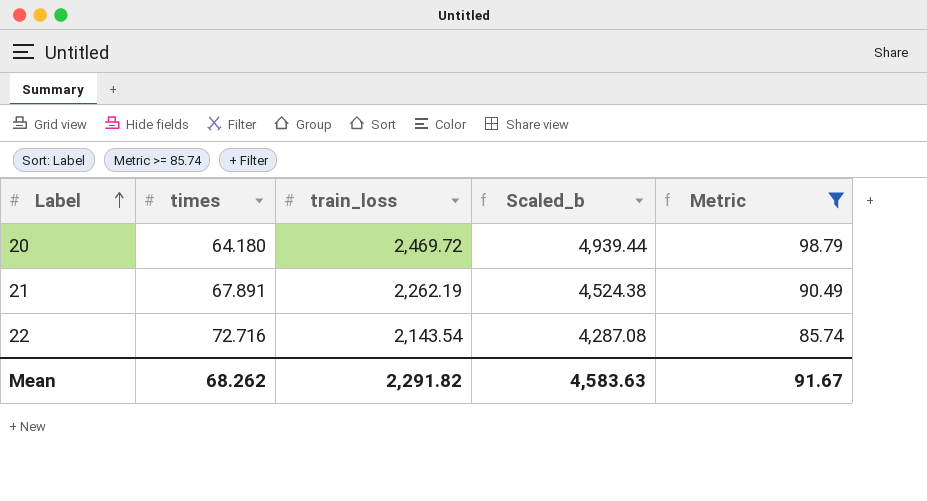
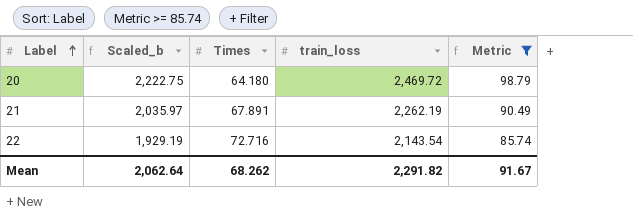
column Scaled_b | formula: [train_loss] * 2 -> [train_loss] * 0.9
column Scaled_b | position: 4 -> 2
column name: times -> Times
Mean | Scaled_b: 4,583.63 -> 2,062.64

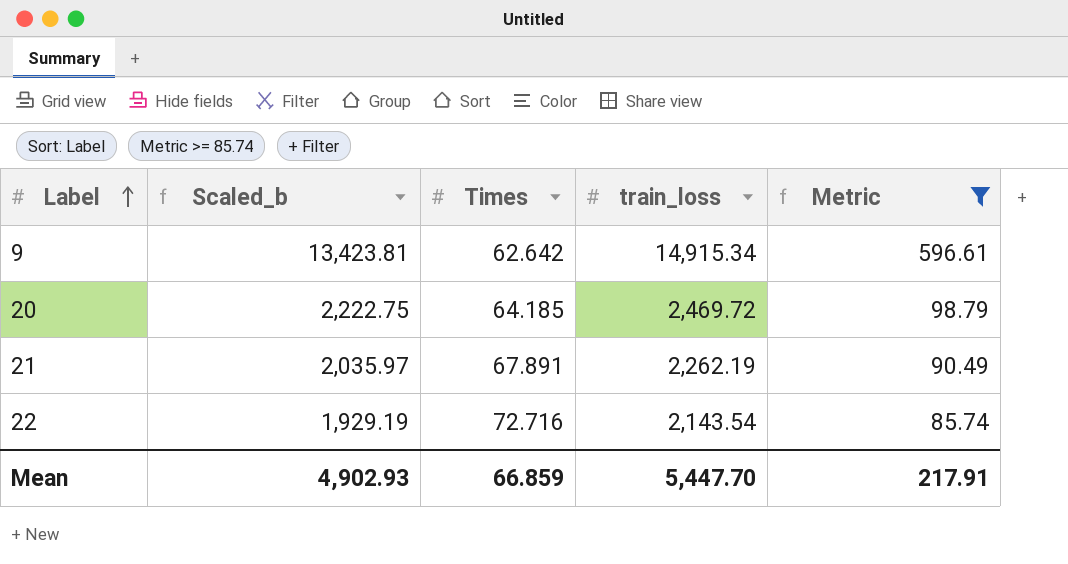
row 9: none -> 13,423.81 | 62.642 | 14,915.34 | 596.61
20 | Times: 64.180 -> 64.185
Mean | Scaled_b: 2,062.64 -> 4,902.93
Mean | Times: 68.262 -> 66.859
Mean | train_loss: 2,291.82 -> 5,447.70
Mean | Metric: 91.67 -> 217.91

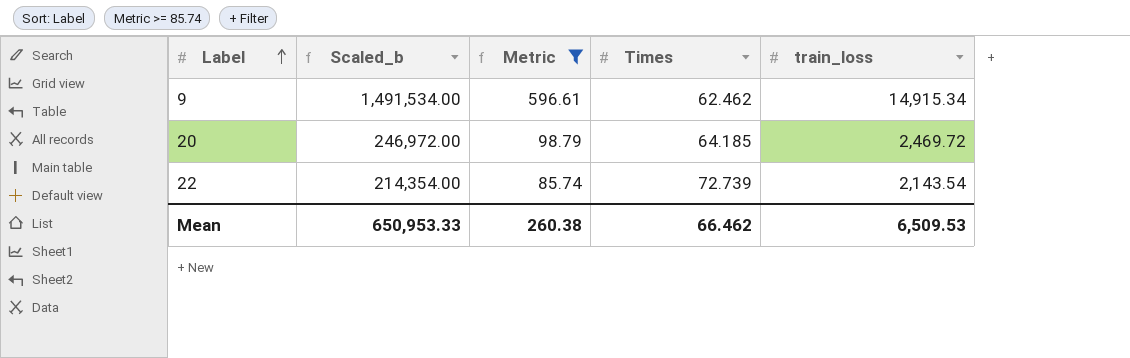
column Scaled_b | formula: [train_loss] * 0.9 -> [train_loss] * 100
column Metric | position: 5 -> 3
row 21: 2,035.97 | 67.891 | 2,262.19 | 90.49 -> none
9 | Times: 62.642 -> 62.462
22 | Times: 72.716 -> 72.739
Mean | Scaled_b: 4,902.93 -> 650,953.33
Mean | Metric: 217.91 -> 260.38
Mean | Times: 66.859 -> 66.462
Mean | train_loss: 5,447.70 -> 6,509.53

